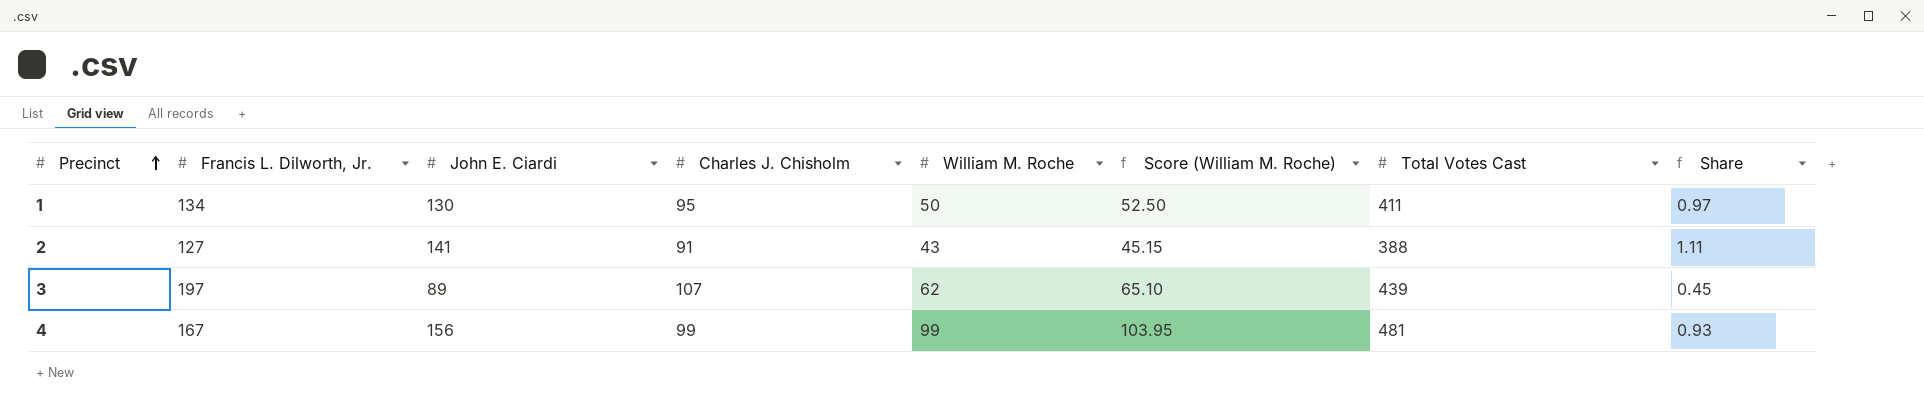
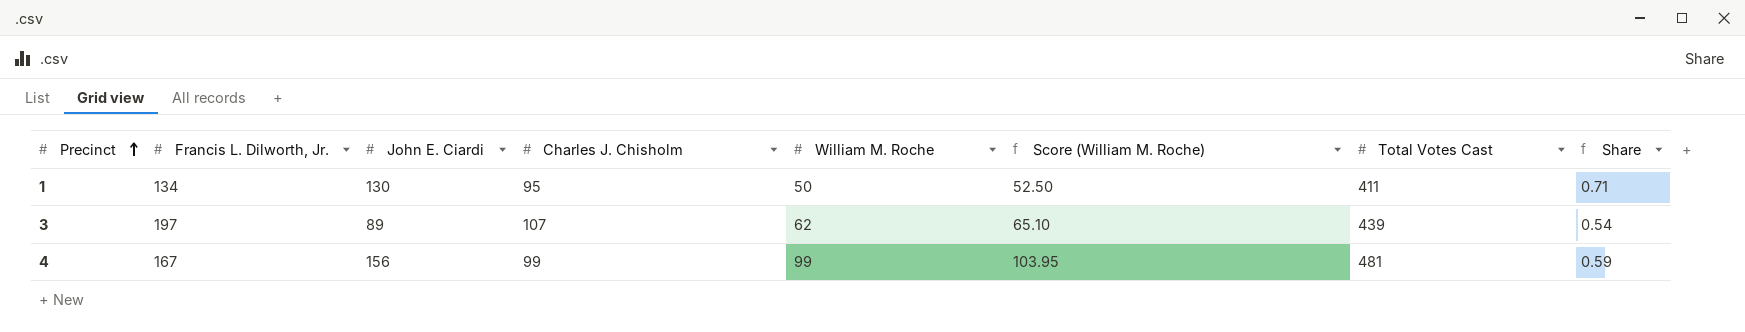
column Share | formula: [John E. Ciardi] / [Francis L. Dilworth, Jr.] -> [Charles J. Chisholm] / [Francis L. Dilworth, Jr.]
row 2: 127 | 141 | 91 | 43 | 45.15 | 388 | 1.11 -> none

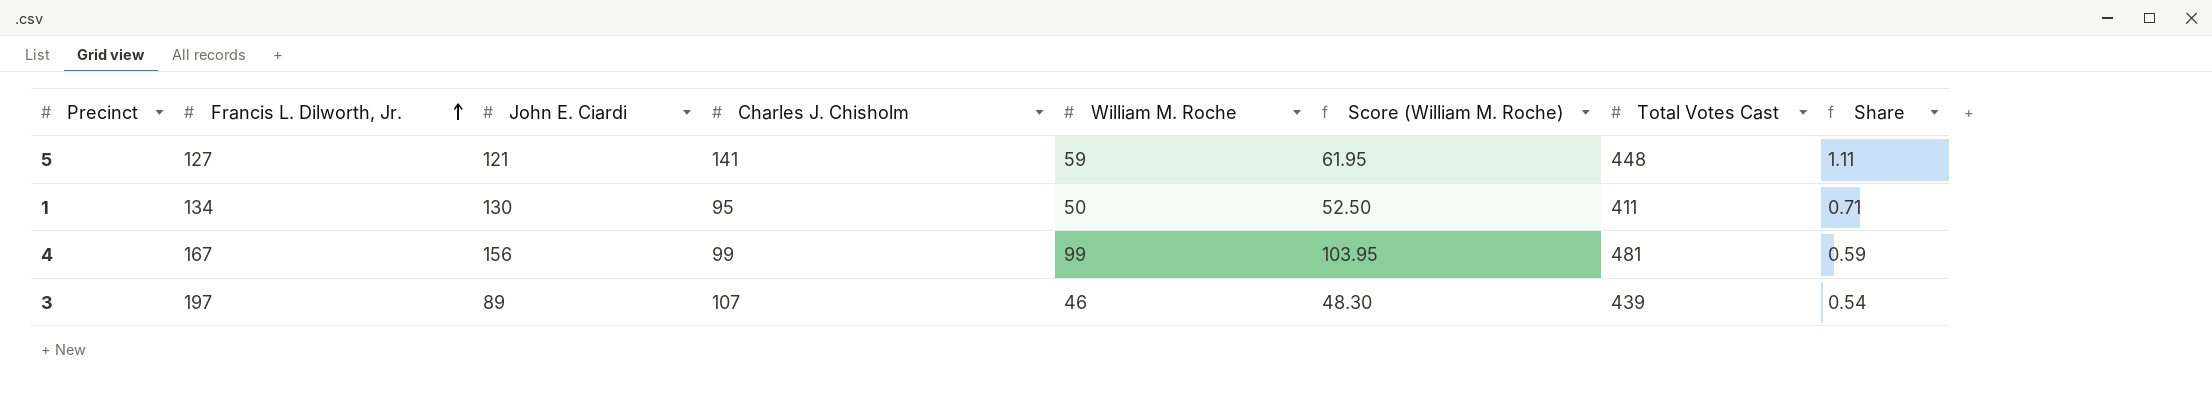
row order: Precinct ascending -> Francis L. Dilworth, Jr. ascending
row 5: none -> 127 | 121 | 141 | 59 | 61.95 | 448 | 1.11
3 | William M. Roche: 62 -> 46
3 | Score (William M. Roche): 65.10 -> 48.30

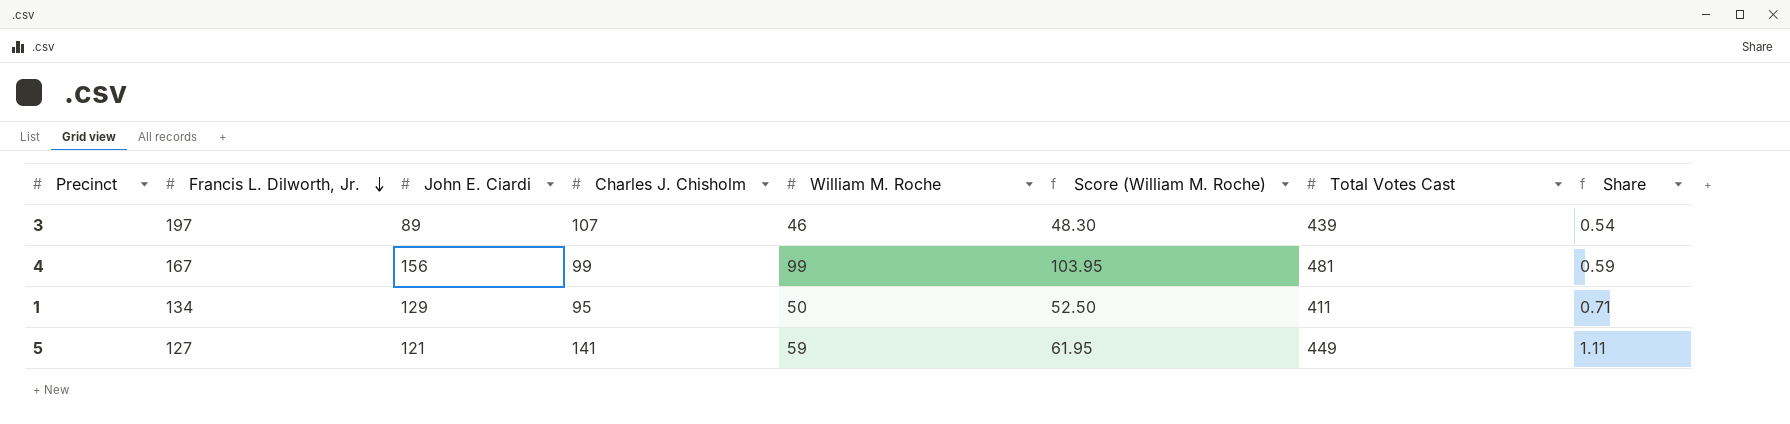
row order: Francis L. Dilworth, Jr. ascending -> Francis L. Dilworth, Jr. descending
1 | John E. Ciardi: 130 -> 129
5 | Total Votes Cast: 448 -> 449

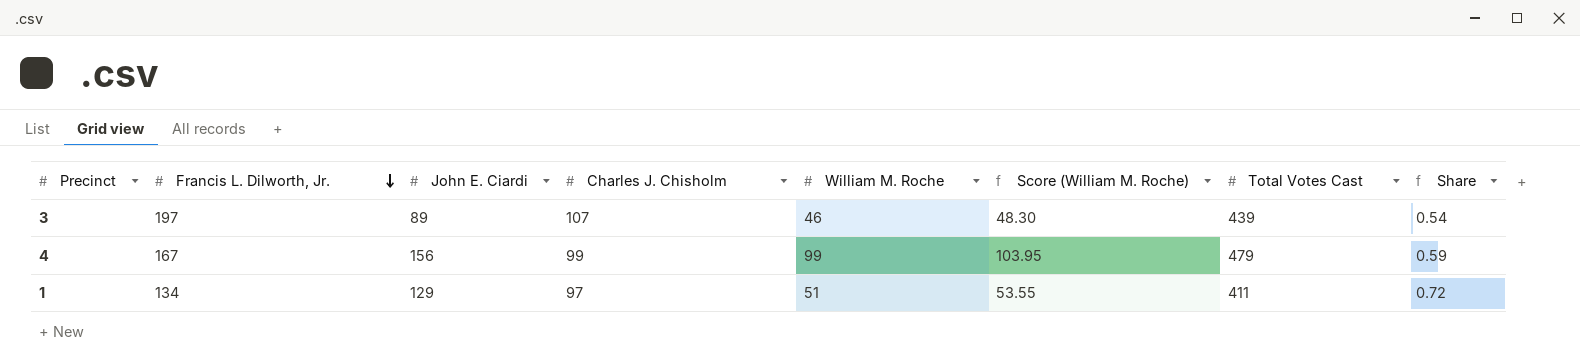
row 5: 127 | 121 | 141 | 59 | 61.95 | 449 | 1.11 -> none
4 | Total Votes Cast: 481 -> 479
1 | Charles J. Chisholm: 95 -> 97
1 | William M. Roche: 50 -> 51
1 | Score (William M. Roche): 52.50 -> 53.55
1 | Share: 0.71 -> 0.72

